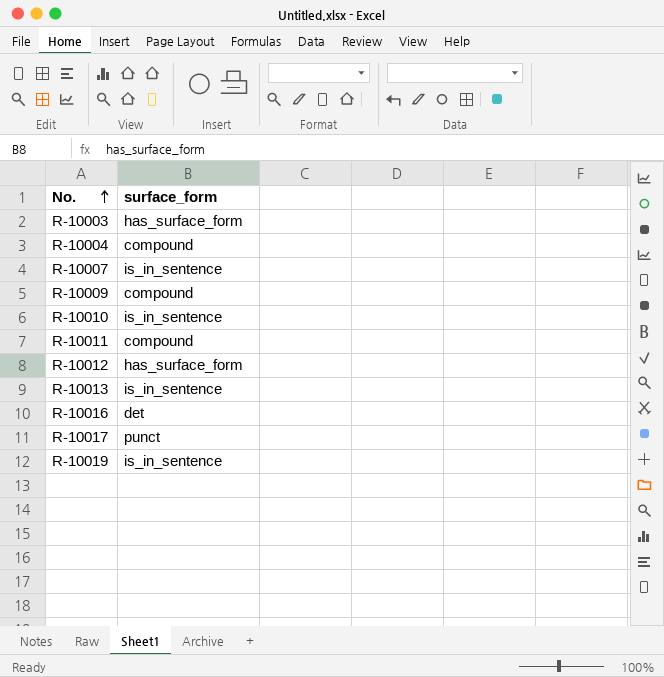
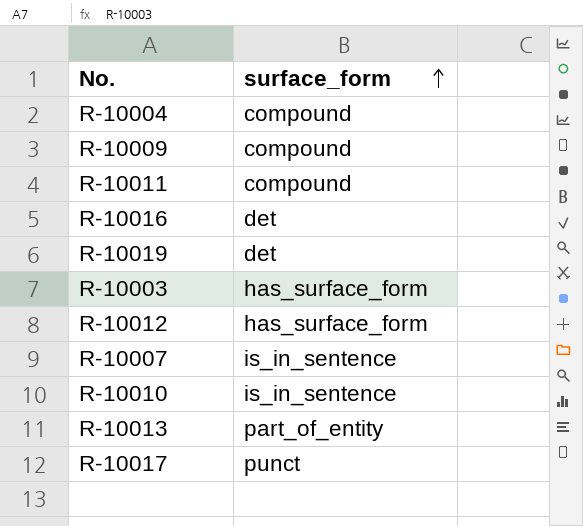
row order: No. ascending -> surface_form ascending
R-10019 | surface_form: is_in_sentence -> det
R-10013 | surface_form: is_in_sentence -> part_of_entity

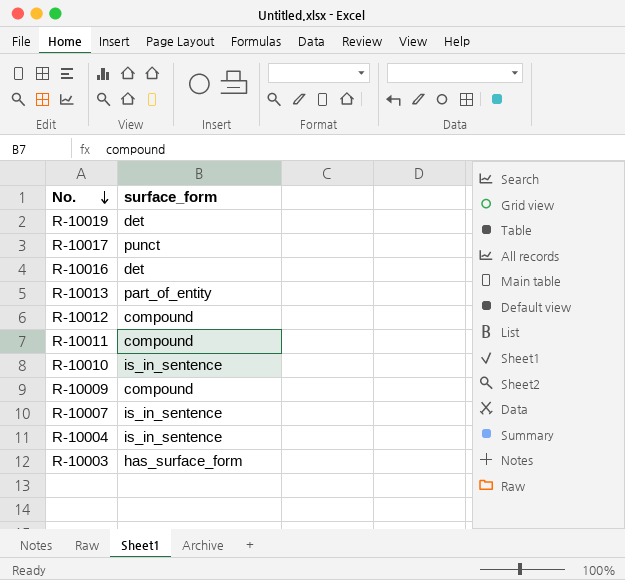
row order: surface_form ascending -> No. descending
R-10012 | surface_form: has_surface_form -> compound
R-10004 | surface_form: compound -> is_in_sentence

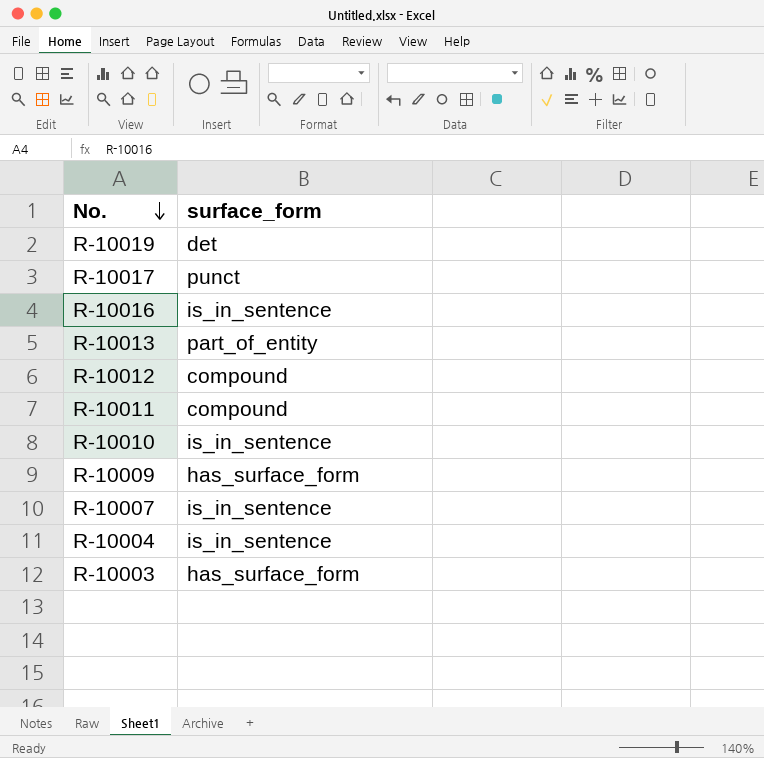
R-10016 | surface_form: det -> is_in_sentence
R-10009 | surface_form: compound -> has_surface_form

